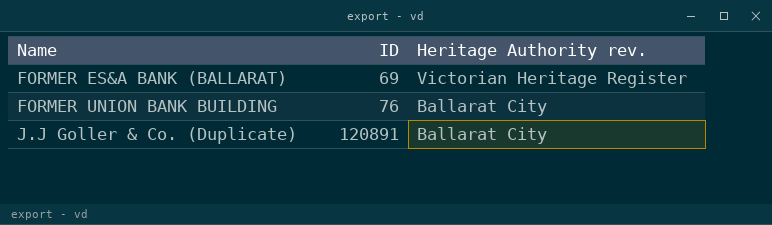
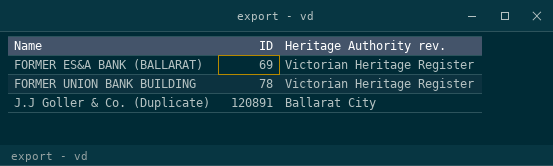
FORMER UNION BANK BUILDING | ID: 76 -> 78
FORMER UNION BANK BUILDING | Heritage Authority rev.: Ballarat City -> Victorian Heritage Register

